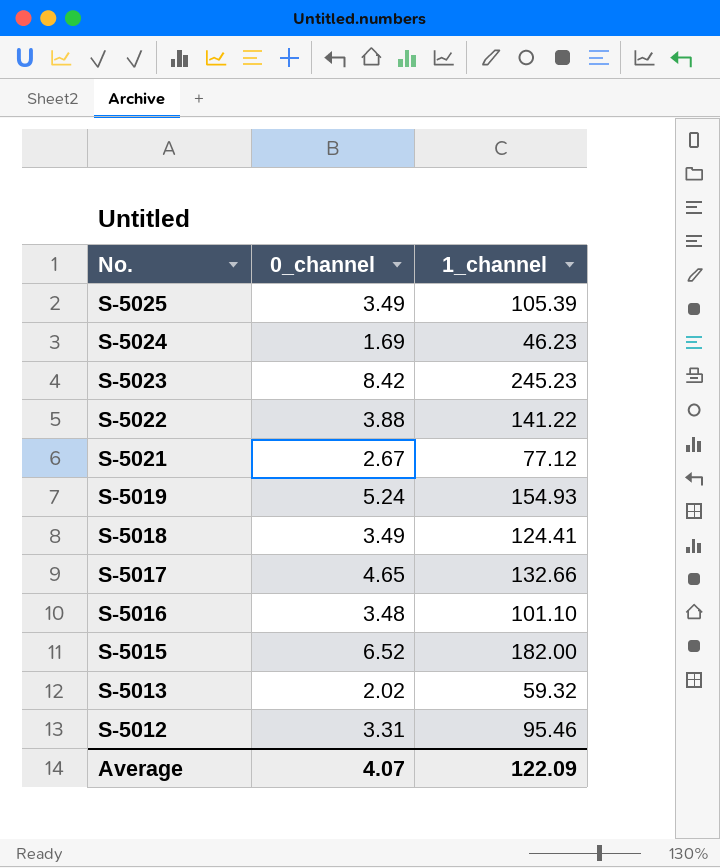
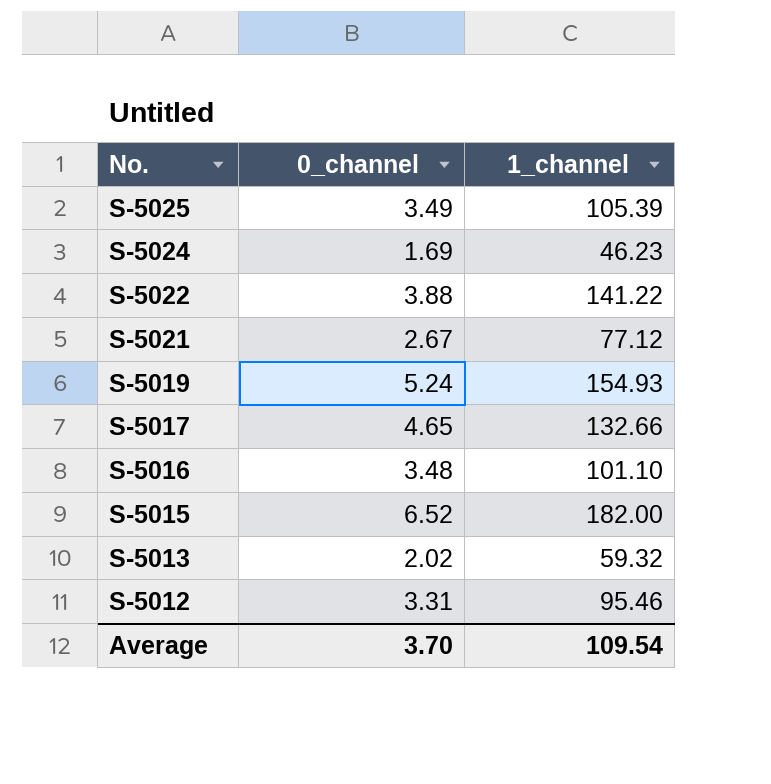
row S-5023: 8.42 | 245.23 -> none
row S-5018: 3.49 | 124.41 -> none
Average | 0_channel: 4.07 -> 3.70
Average | 1_channel: 122.09 -> 109.54

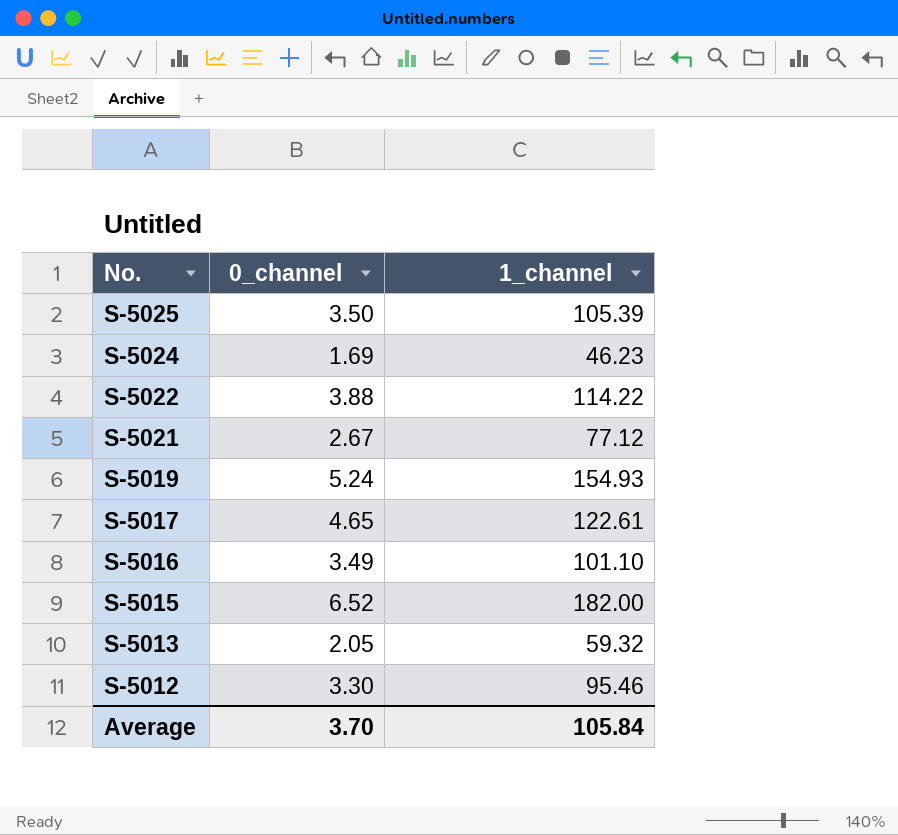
S-5025 | 0_channel: 3.49 -> 3.50
S-5022 | 1_channel: 141.22 -> 114.22
S-5017 | 1_channel: 132.66 -> 122.61
S-5016 | 0_channel: 3.48 -> 3.49
S-5013 | 0_channel: 2.02 -> 2.05
S-5012 | 0_channel: 3.31 -> 3.30
Average | 1_channel: 109.54 -> 105.84

